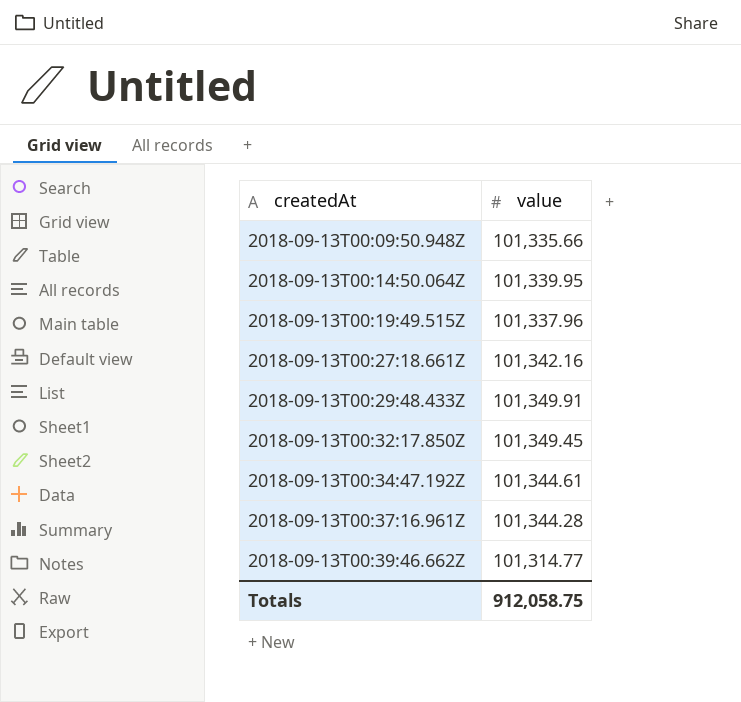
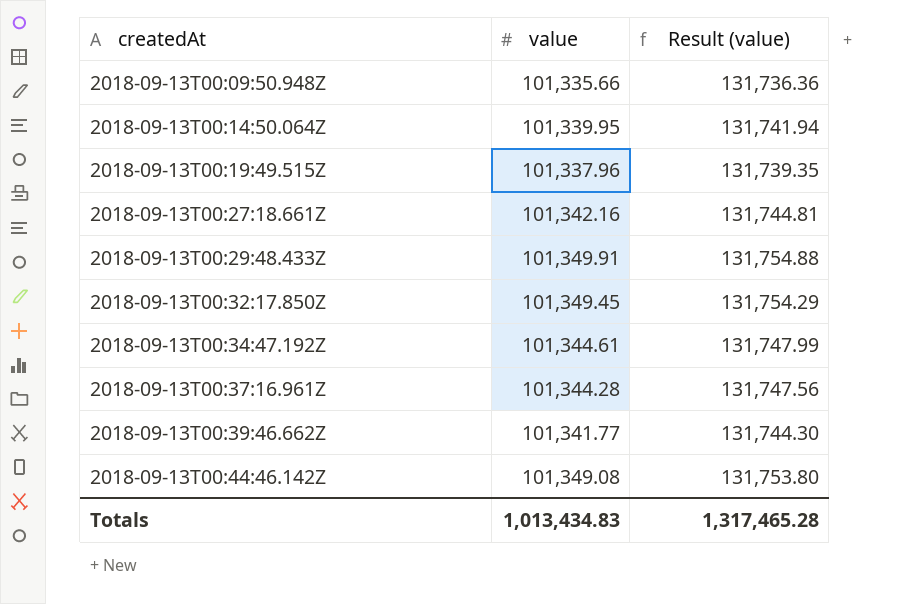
column Result (value) | formula: none -> [value] * 1.3
2018-09-13T00:39:46.662Z | value: 101,314.77 -> 101,341.77
row 2018-09-13T00:44:46.142Z: none -> 101,349.08 | 131,753.80
Totals | value: 912,058.75 -> 1,013,434.83

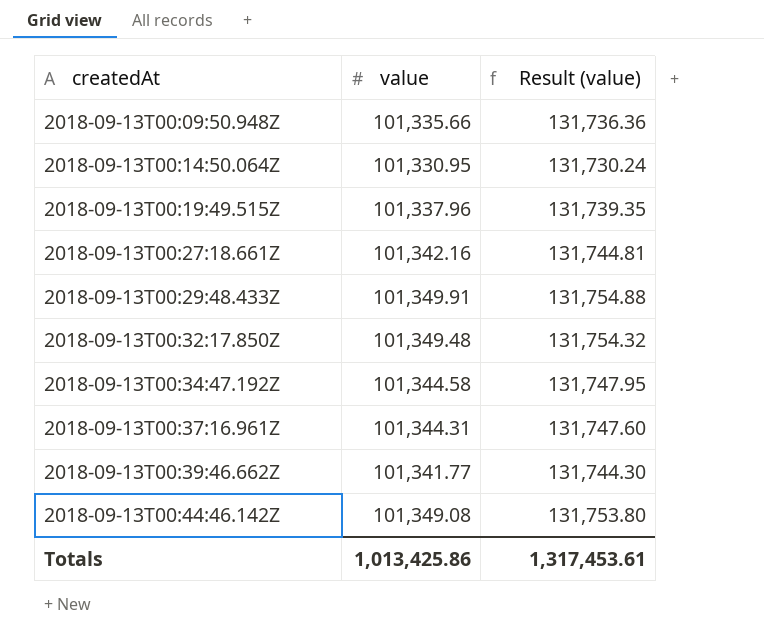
2018-09-13T00:14:50.064Z | value: 101,339.95 -> 101,330.95
2018-09-13T00:14:50.064Z | Result (value): 131,741.94 -> 131,730.24
2018-09-13T00:32:17.850Z | value: 101,349.45 -> 101,349.48
2018-09-13T00:32:17.850Z | Result (value): 131,754.29 -> 131,754.32
2018-09-13T00:34:47.192Z | value: 101,344.61 -> 101,344.58
2018-09-13T00:34:47.192Z | Result (value): 131,747.99 -> 131,747.95
2018-09-13T00:37:16.961Z | value: 101,344.28 -> 101,344.31
2018-09-13T00:37:16.961Z | Result (value): 131,747.56 -> 131,747.60
Totals | value: 1,013,434.83 -> 1,013,425.86
Totals | Result (value): 1,317,465.28 -> 1,317,453.61

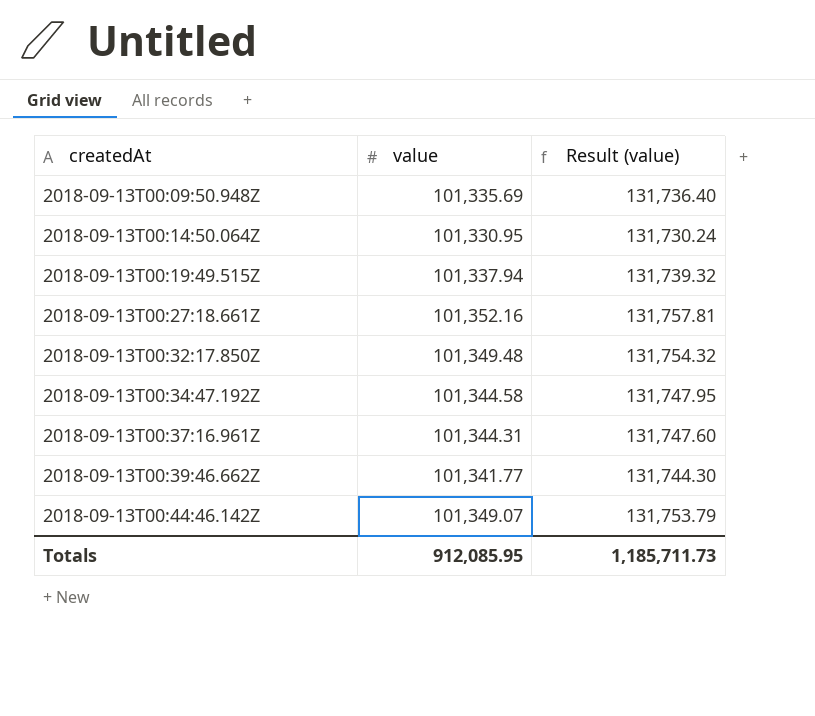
row 2018-09-13T00:29:48.433Z: 101,349.91 | 131,754.88 -> none
2018-09-13T00:09:50.948Z | value: 101,335.66 -> 101,335.69
2018-09-13T00:09:50.948Z | Result (value): 131,736.36 -> 131,736.40
2018-09-13T00:19:49.515Z | value: 101,337.96 -> 101,337.94
2018-09-13T00:19:49.515Z | Result (value): 131,739.35 -> 131,739.32
2018-09-13T00:27:18.661Z | value: 101,342.16 -> 101,352.16
2018-09-13T00:27:18.661Z | Result (value): 131,744.81 -> 131,757.81
2018-09-13T00:44:46.142Z | value: 101,349.08 -> 101,349.07
2018-09-13T00:44:46.142Z | Result (value): 131,753.80 -> 131,753.79
Totals | value: 1,013,425.86 -> 912,085.95
Totals | Result (value): 1,317,453.61 -> 1,185,711.73

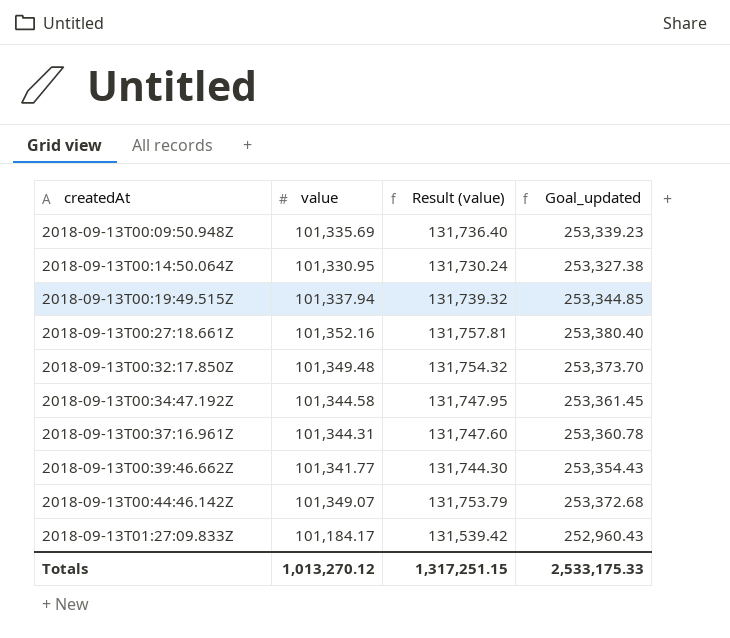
column Goal_updated | formula: none -> [value] * 2.5
row 2018-09-13T01:27:09.833Z: none -> 101,184.17 | 131,539.42 | 252,960.43
Totals | value: 912,085.95 -> 1,013,270.12
Totals | Result (value): 1,185,711.73 -> 1,317,251.15

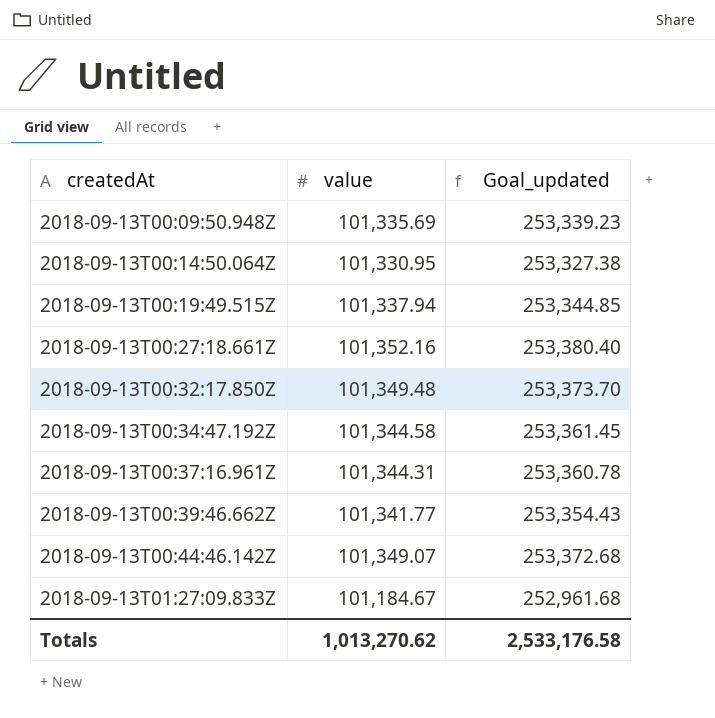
column Result (value) | formula: [value] * 1.3 -> none
2018-09-13T01:27:09.833Z | value: 101,184.17 -> 101,184.67
2018-09-13T01:27:09.833Z | Goal_updated: 252,960.43 -> 252,961.68
Totals | value: 1,013,270.12 -> 1,013,270.62
Totals | Goal_updated: 2,533,175.33 -> 2,533,176.58

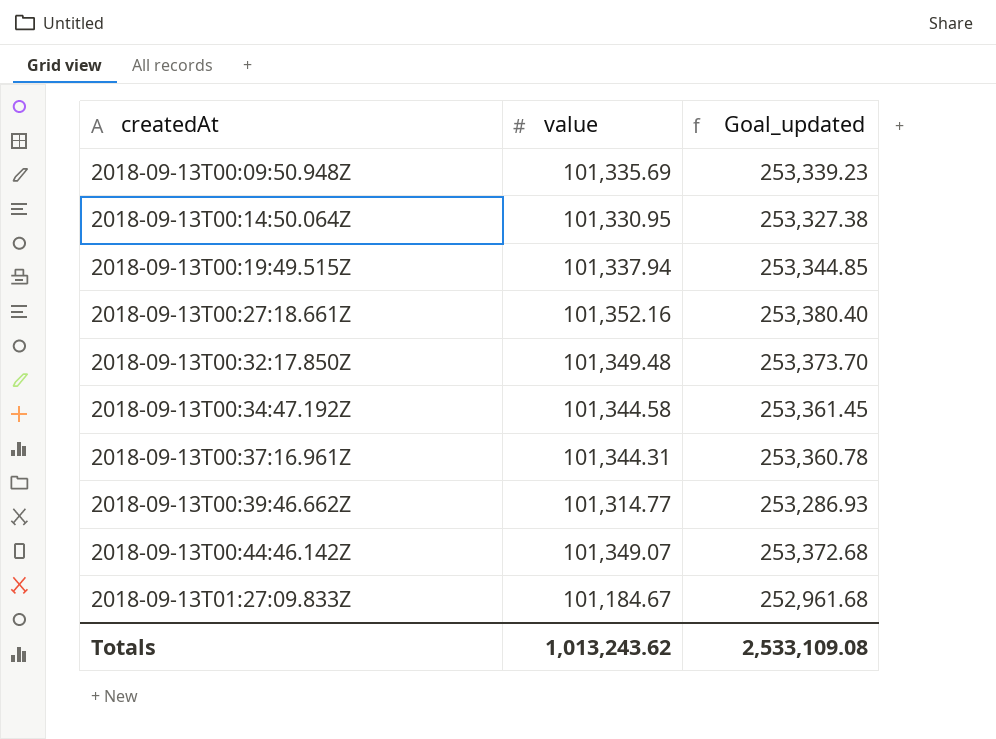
2018-09-13T00:39:46.662Z | value: 101,341.77 -> 101,314.77
2018-09-13T00:39:46.662Z | Goal_updated: 253,354.43 -> 253,286.93
Totals | value: 1,013,270.62 -> 1,013,243.62
Totals | Goal_updated: 2,533,176.58 -> 2,533,109.08

